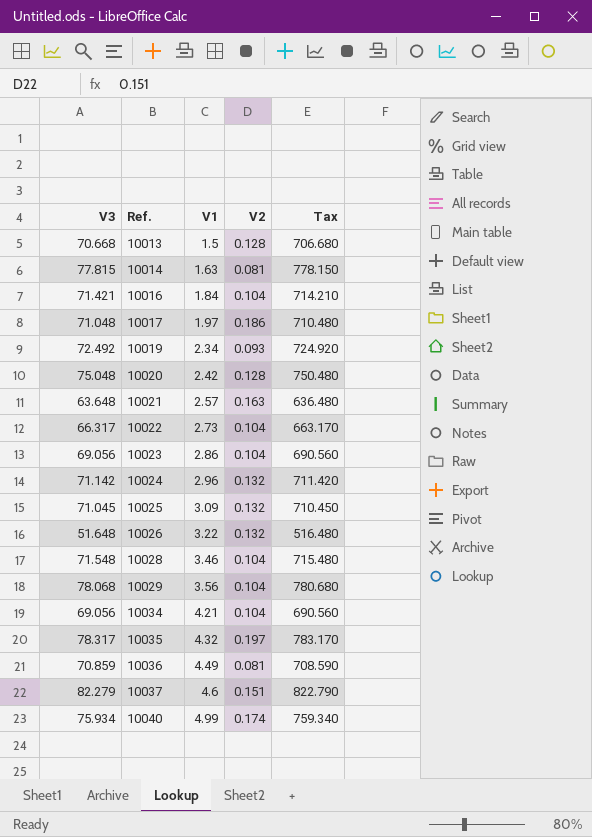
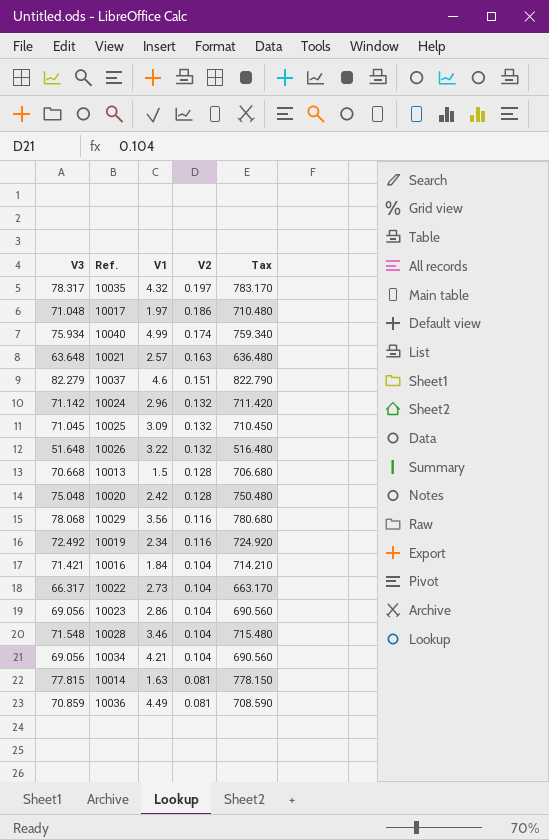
row order: Ref. ascending -> V2 descending
10029 | V2: 0.104 -> 0.116
10019 | V2: 0.093 -> 0.116

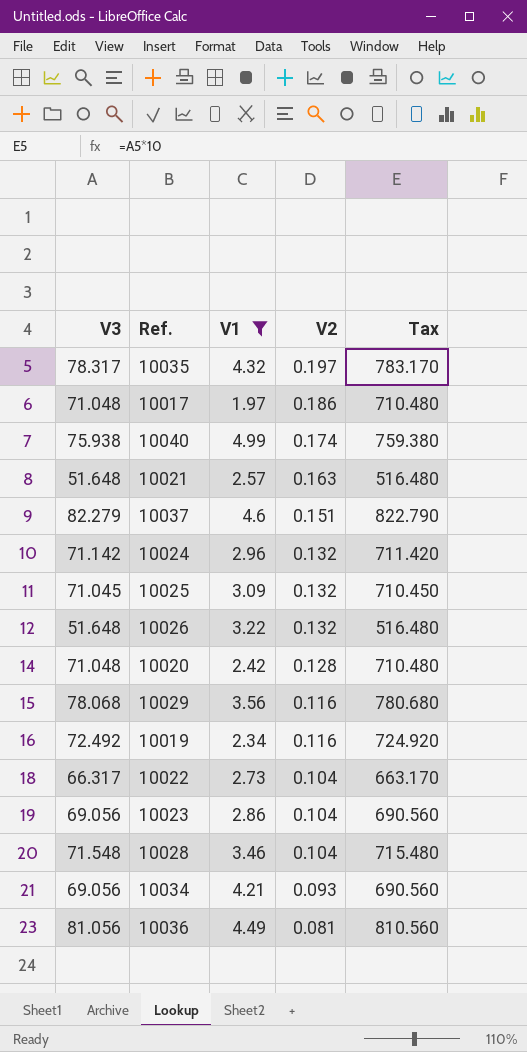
filter: none -> V1 >= 1.97
10040 | V3: 75.934 -> 75.938
10040 | Tax: 759.340 -> 759.380
10021 | V3: 63.648 -> 51.648
10021 | Tax: 636.480 -> 516.480
10020 | V3: 75.048 -> 71.048
10020 | Tax: 750.480 -> 710.480
10034 | V2: 0.104 -> 0.093
10036 | V3: 70.859 -> 81.056
10036 | Tax: 708.590 -> 810.560

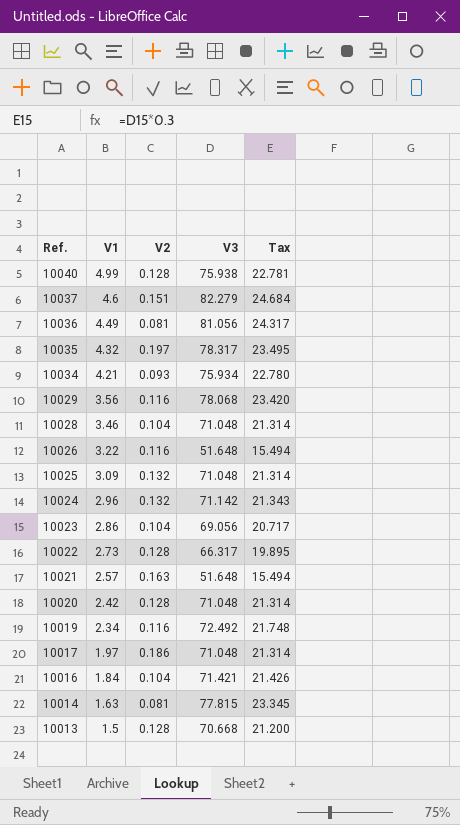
filter: V1 >= 1.97 -> none
row order: V2 descending -> Ref. descending
column V3 | position: 1 -> 4
column Tax | formula: [V3] * 10 -> [V3] * 0.3
10040 | V2: 0.174 -> 0.128
10034 | V3: 69.056 -> 75.934
10028 | V3: 71.548 -> 71.048
10026 | V2: 0.132 -> 0.116
10025 | V3: 71.045 -> 71.048
10022 | V2: 0.104 -> 0.128

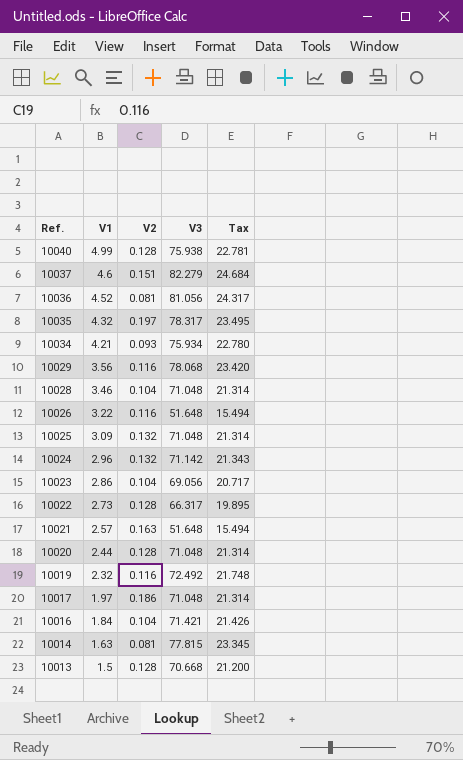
10036 | V1: 4.49 -> 4.52
10020 | V1: 2.42 -> 2.44
10019 | V1: 2.34 -> 2.32

